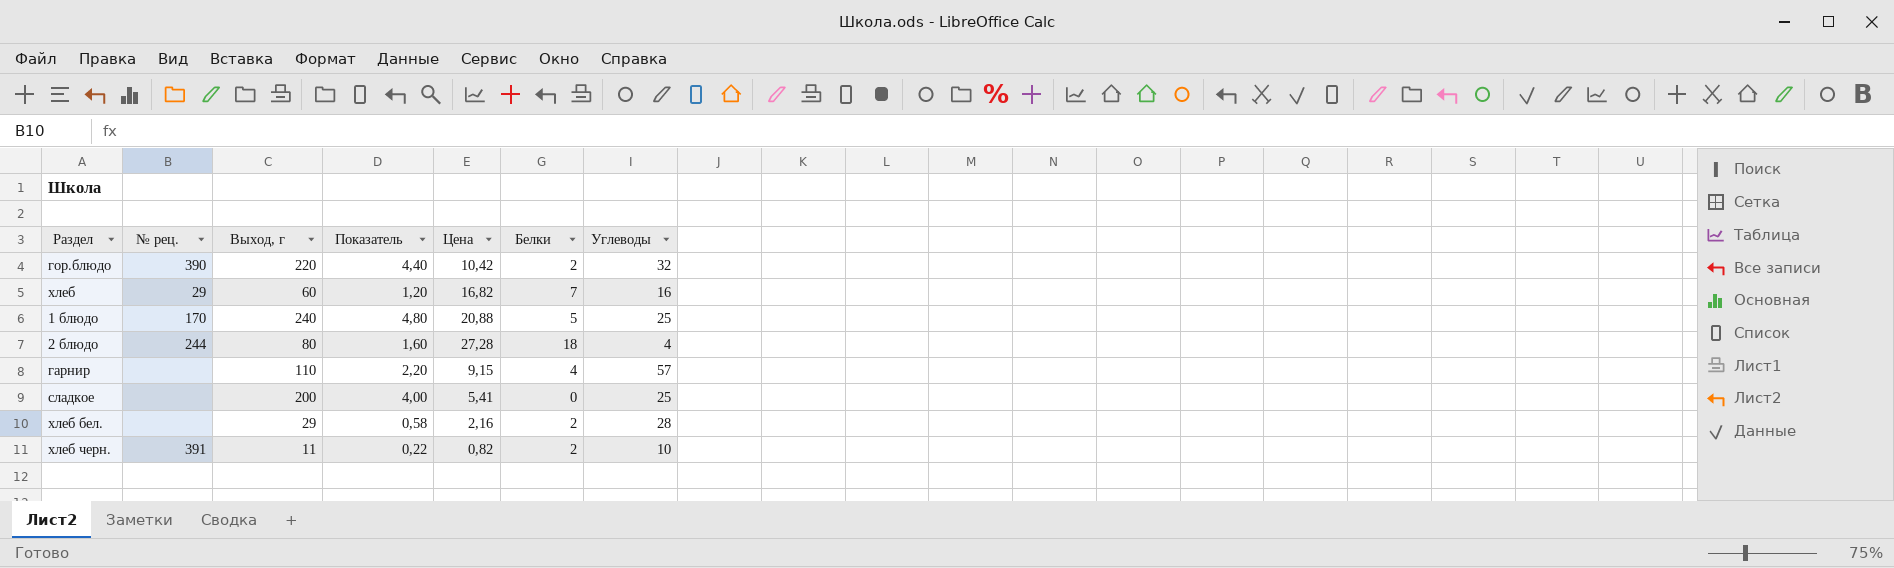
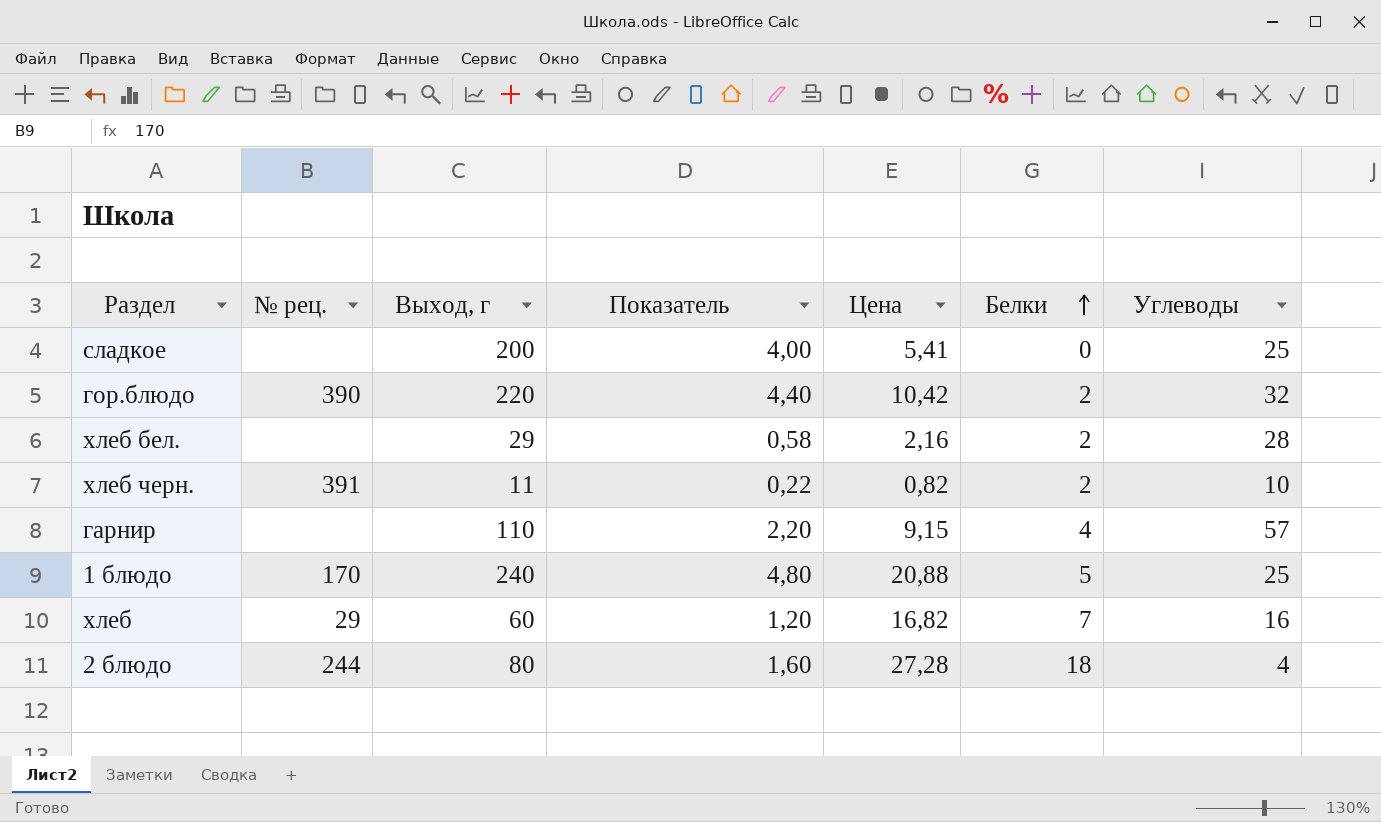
row order: none -> Белки ascending

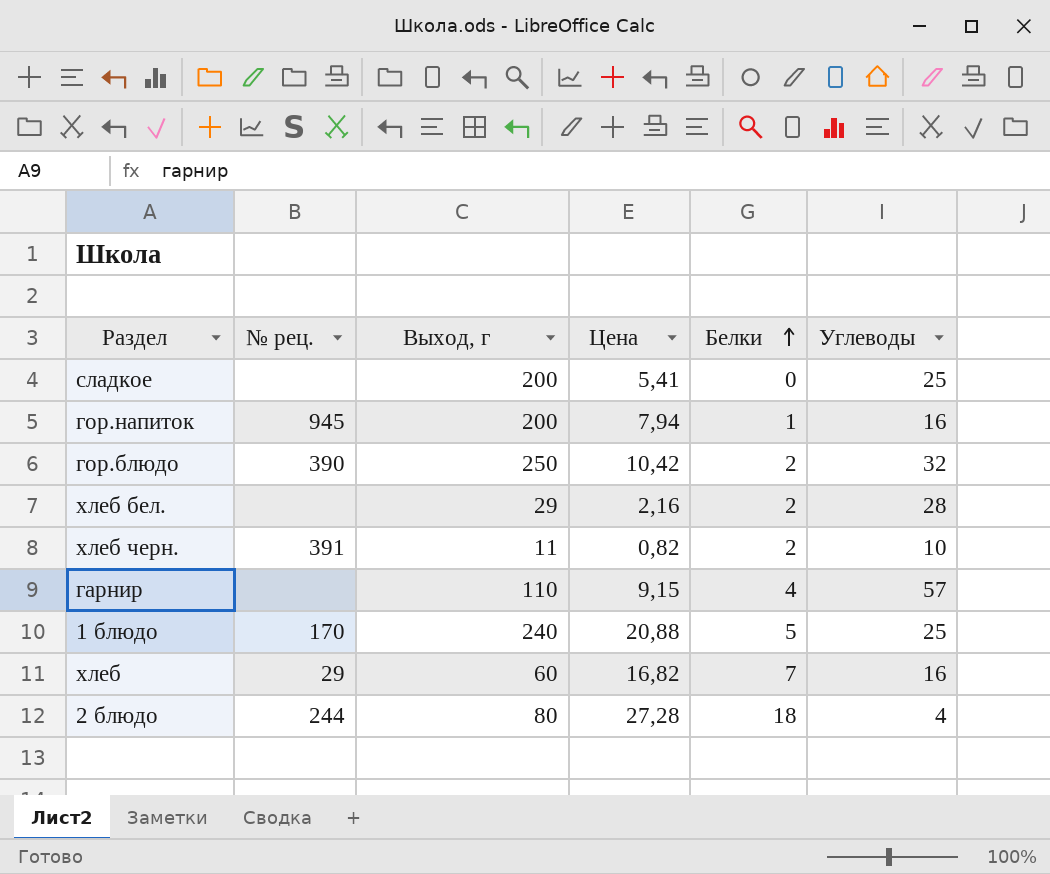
column Показатель | formula: [Выход, г] * 0,02 -> none
row гор.напиток: none -> 945 | 200 | 7,94 | 1 | 16
гор.блюдо | Выход, г: 220 -> 250

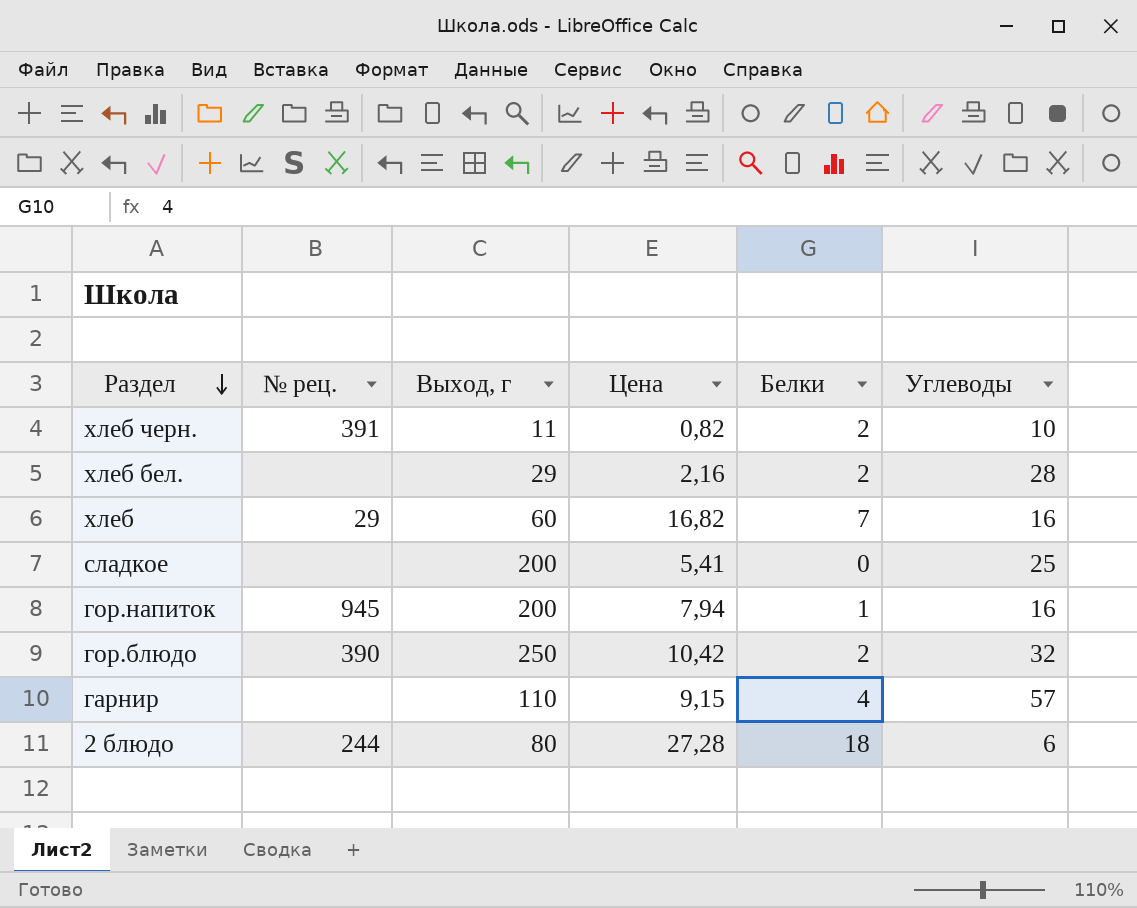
row order: Белки ascending -> Раздел descending
row 1 блюдо: 170 | 240 | 20,88 | 5 | 25 -> none
2 блюдо | Углеводы: 4 -> 6

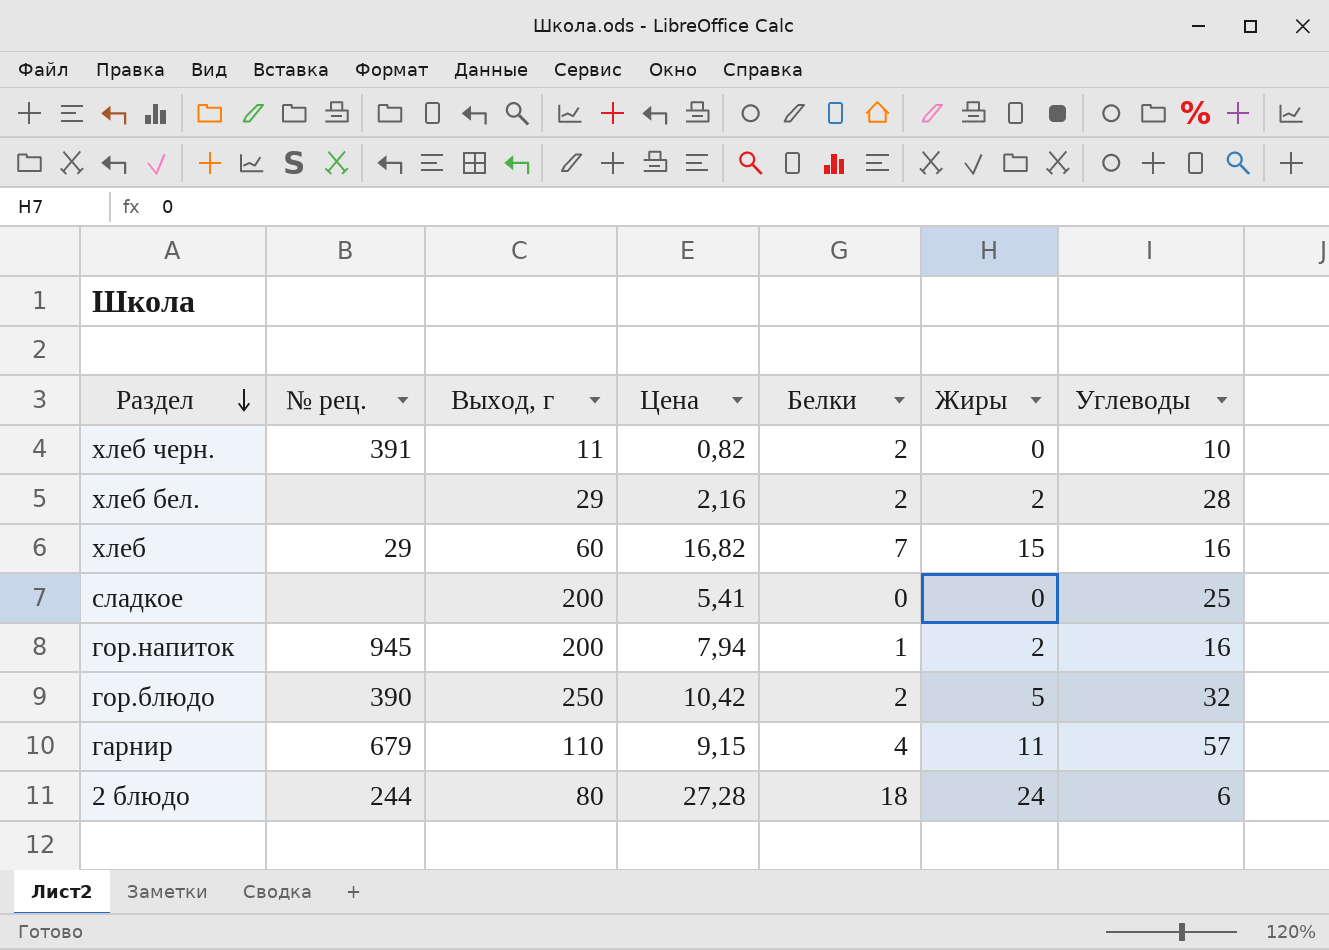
column Жиры | position: none -> 6
гарнир | № рец.: none -> 679

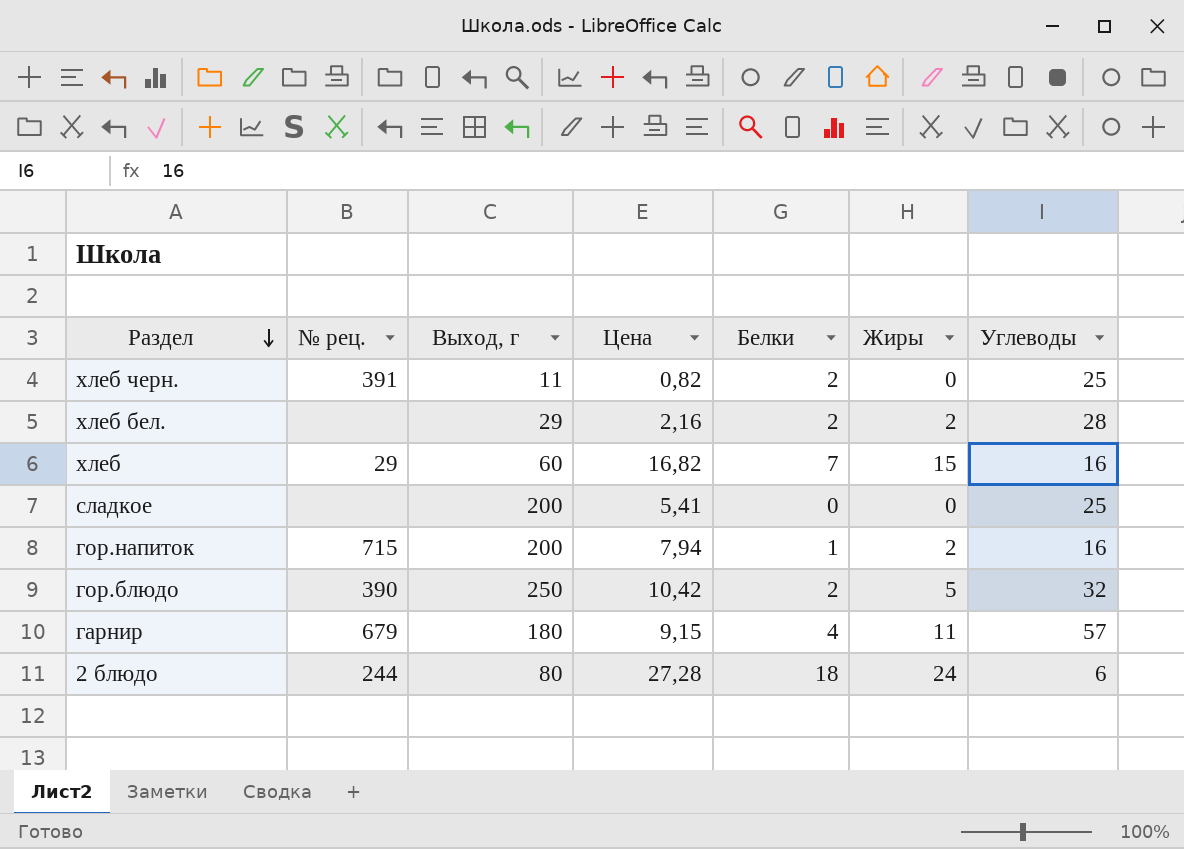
хлеб черн. | Углеводы: 10 -> 25
гор.напиток | № рец.: 945 -> 715
гарнир | Выход, г: 110 -> 180

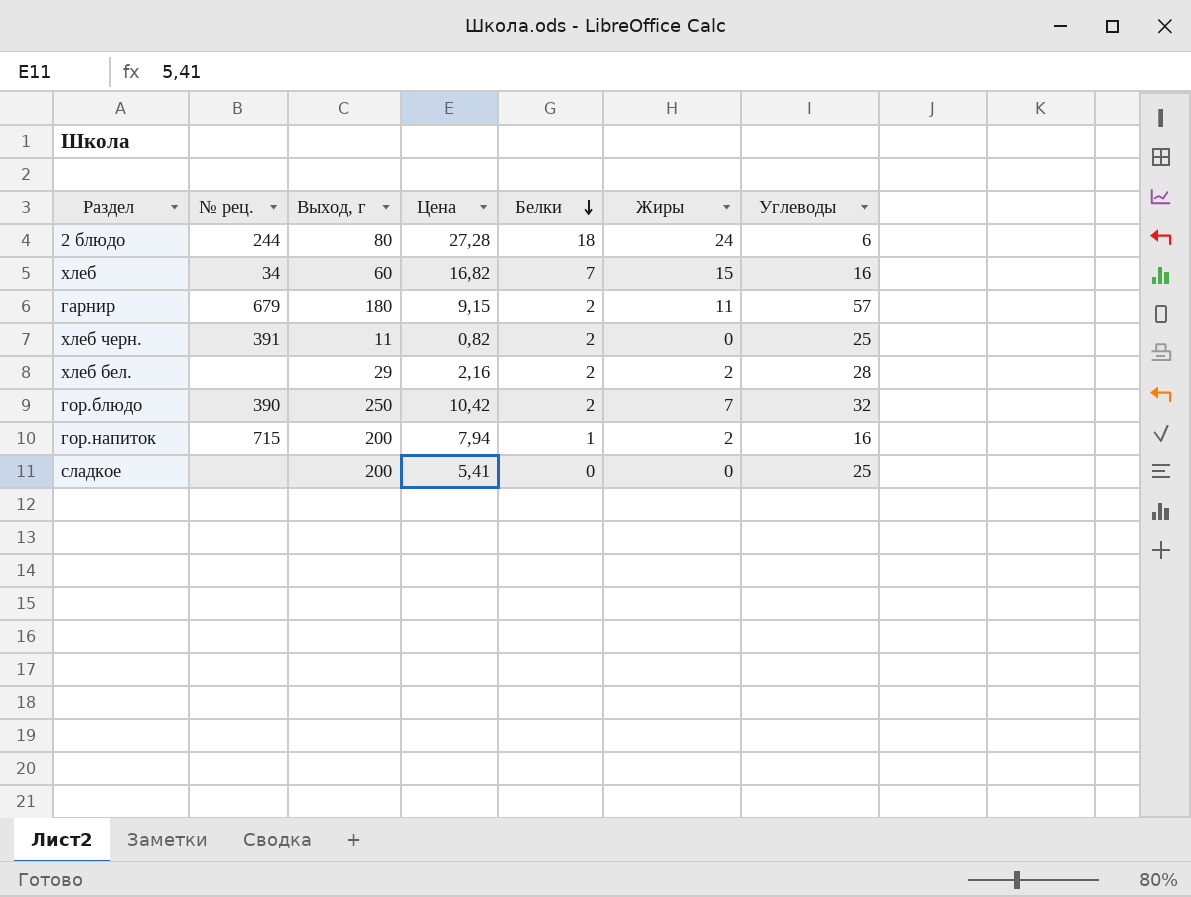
row order: Раздел descending -> Белки descending
хлеб | № рец.: 29 -> 34
гарнир | Белки: 4 -> 2
гор.блюдо | Жиры: 5 -> 7

